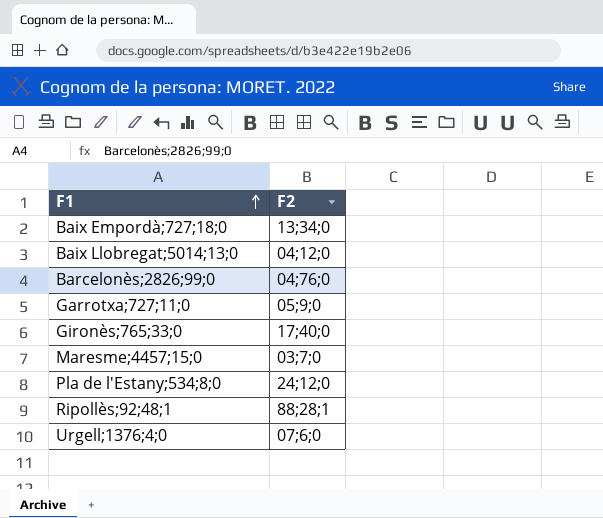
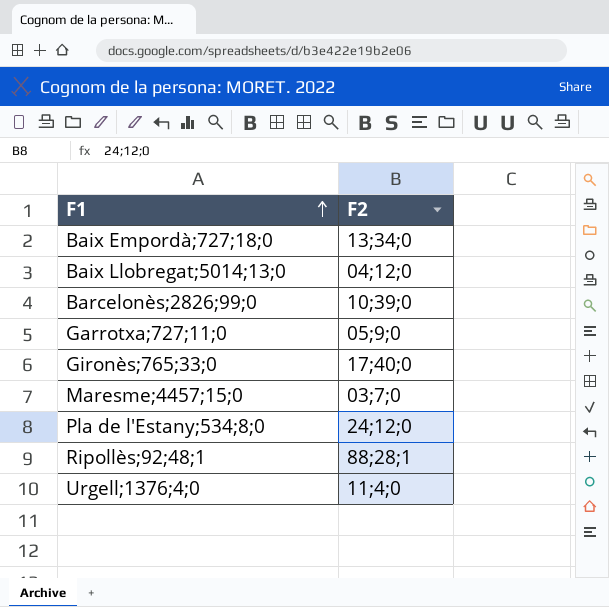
Barcelonès;2826;99;0 | F2: 04;76;0 -> 10;39;0
Urgell;1376;4;0 | F2: 07;6;0 -> 11;4;0

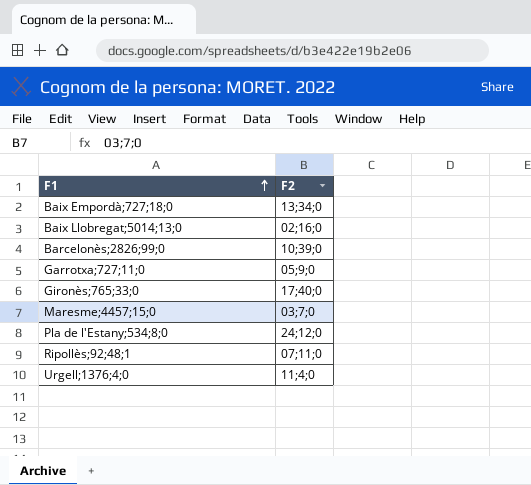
Baix Llobregat;5014;13;0 | F2: 04;12;0 -> 02;16;0
Ripollès;92;48;1 | F2: 88;28;1 -> 07;11;0

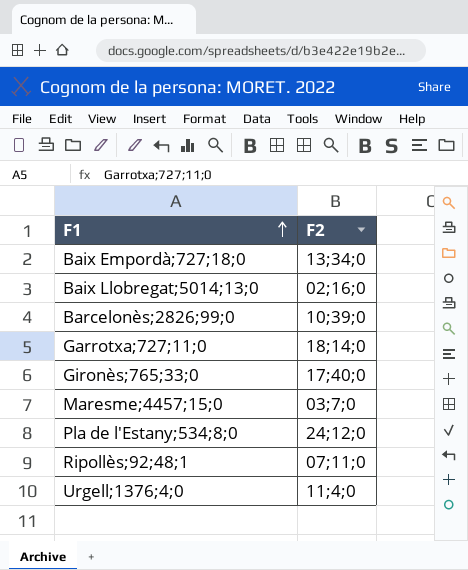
Garrotxa;727;11;0 | F2: 05;9;0 -> 18;14;0

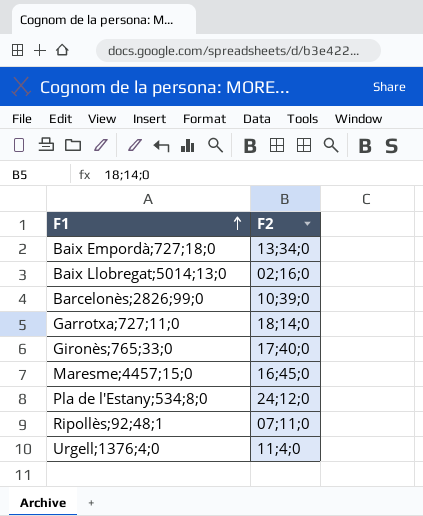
Maresme;4457;15;0 | F2: 03;7;0 -> 16;45;0

